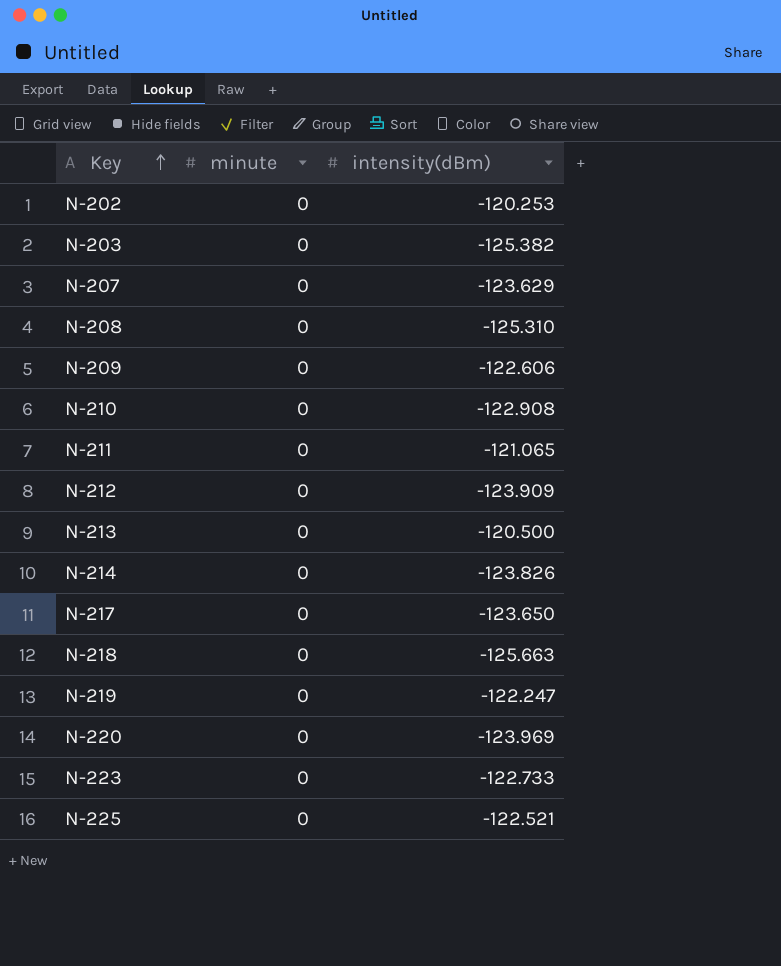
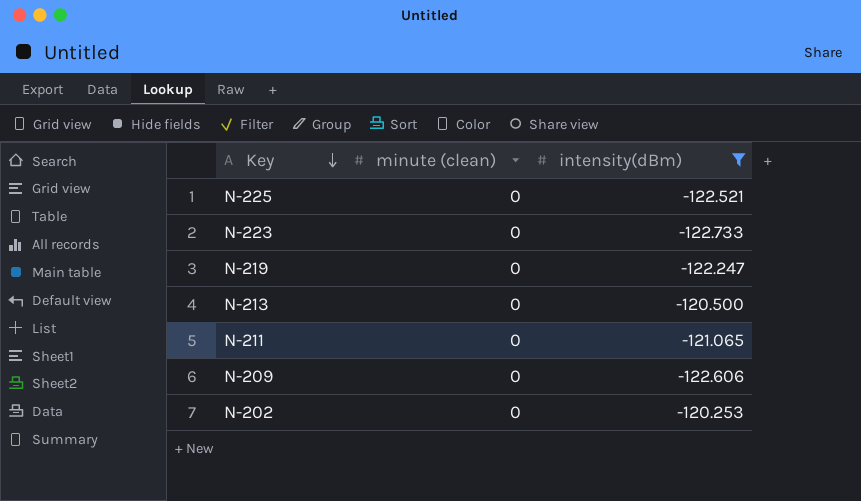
filter: none -> intensity(dBm) >= -122.733
row order: Key ascending -> Key descending
column name: minute -> minute (clean)

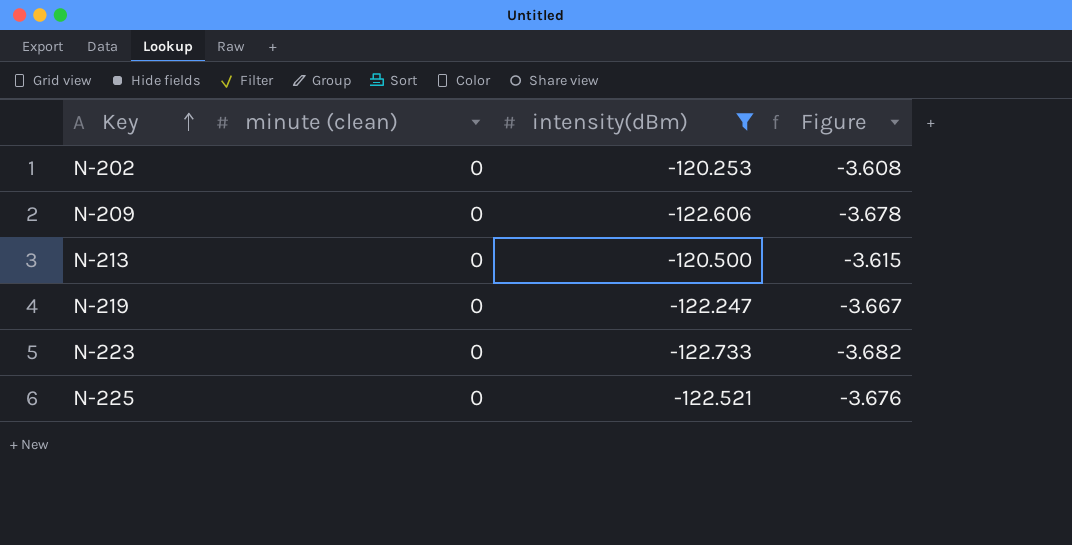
row order: Key descending -> Key ascending
column Figure | formula: none -> [intensity(dBm)] * 0.03
row N-211: 0 | -121.065 -> none

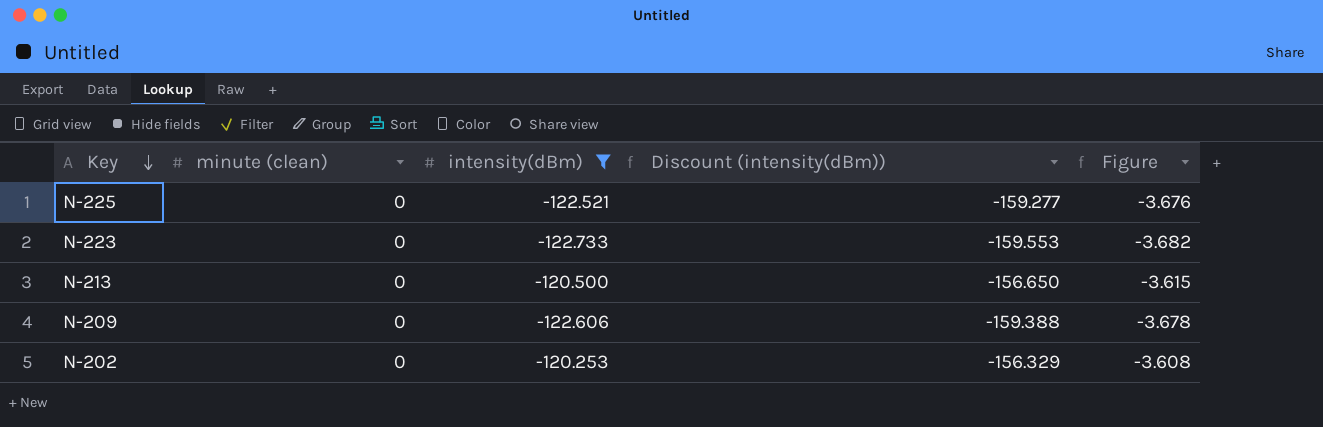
row order: Key ascending -> Key descending
column Discount (intensity(dBm)) | formula: none -> [intensity(dBm)] * 1.3
row N-219: 0 | -122.247 | -3.667 -> none

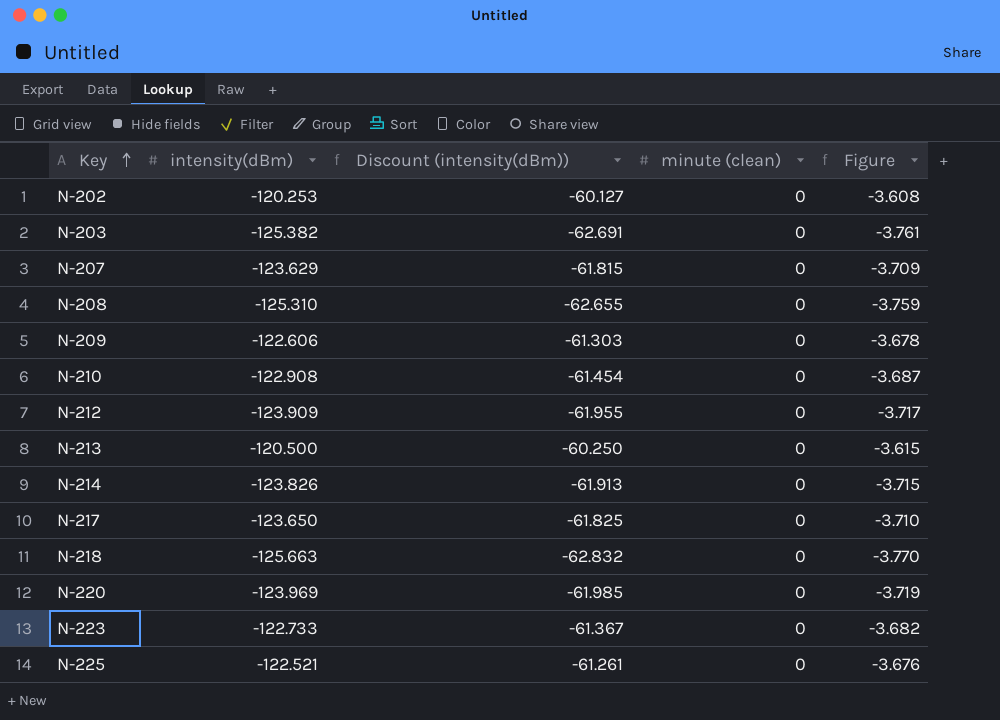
filter: intensity(dBm) >= -122.733 -> none
row order: Key descending -> Key ascending
column Discount (intensity(dBm)) | formula: [intensity(dBm)] * 1.3 -> [intensity(dBm)] * 0.5
column minute (clean) | position: 2 -> 4

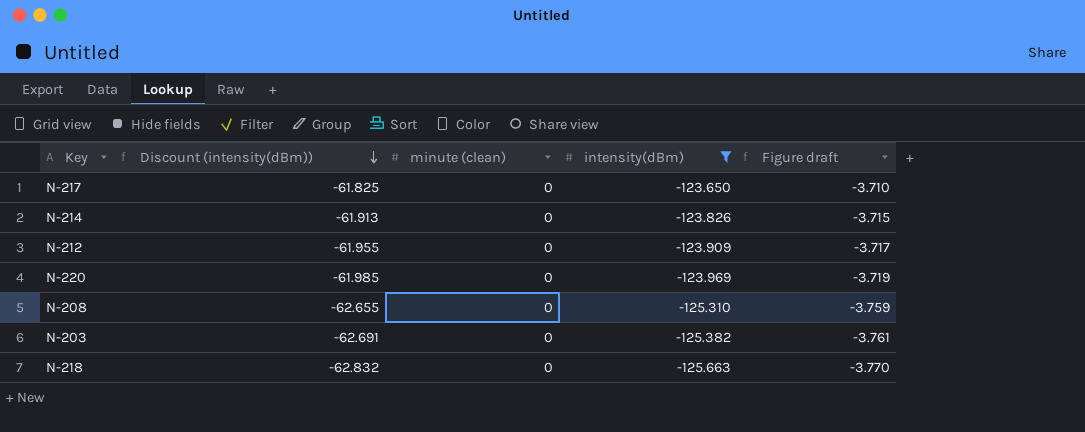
filter: none -> intensity(dBm) <= -123.650
row order: Key ascending -> Discount (intensity(dBm)) descending
column intensity(dBm) | position: 2 -> 4
column name: Figure -> Figure draft

